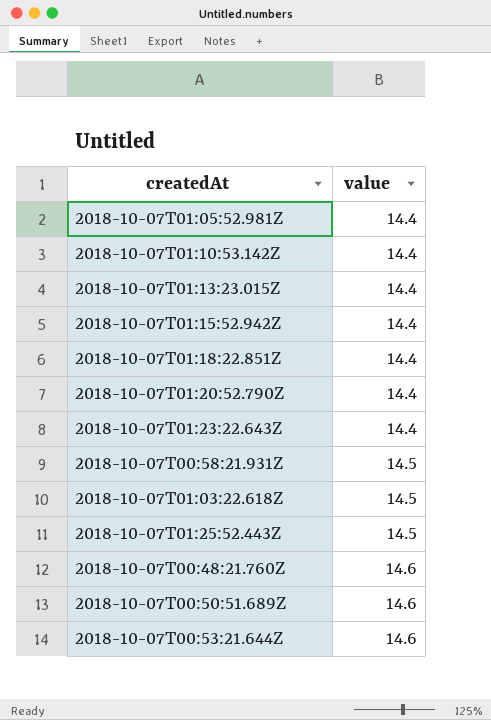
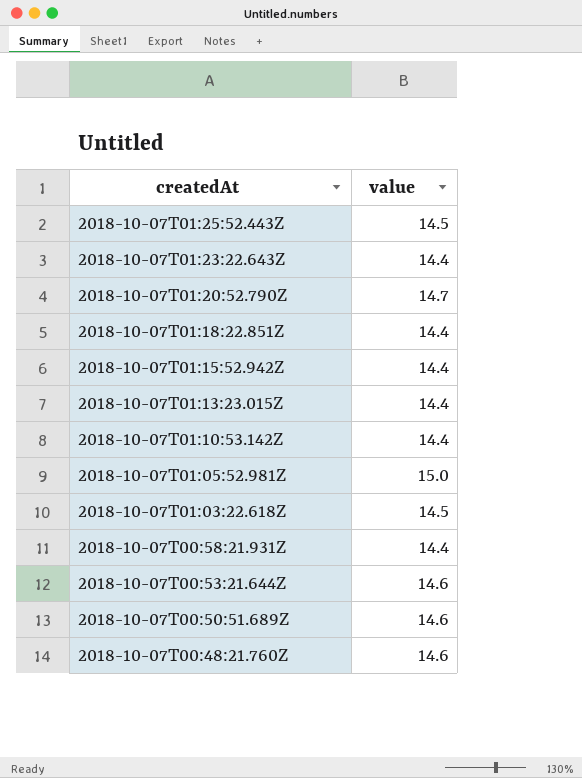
row order: value ascending -> createdAt descending
2018-10-07T01:20:52.790Z | value: 14.4 -> 14.7
2018-10-07T01:05:52.981Z | value: 14.4 -> 15.0
2018-10-07T00:58:21.931Z | value: 14.5 -> 14.4

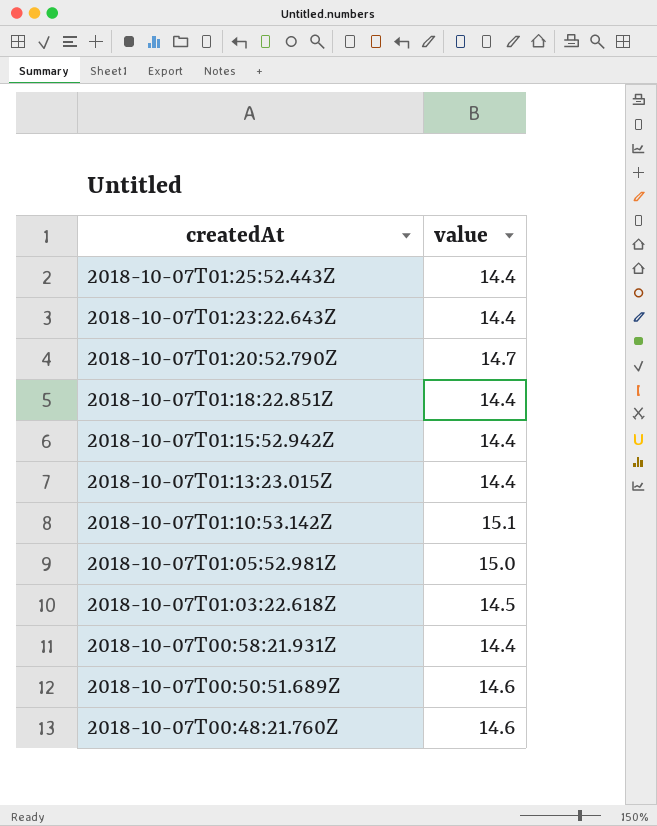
row 2018-10-07T00:53:21.644Z: 14.6 -> none
2018-10-07T01:25:52.443Z | value: 14.5 -> 14.4
2018-10-07T01:10:53.142Z | value: 14.4 -> 15.1

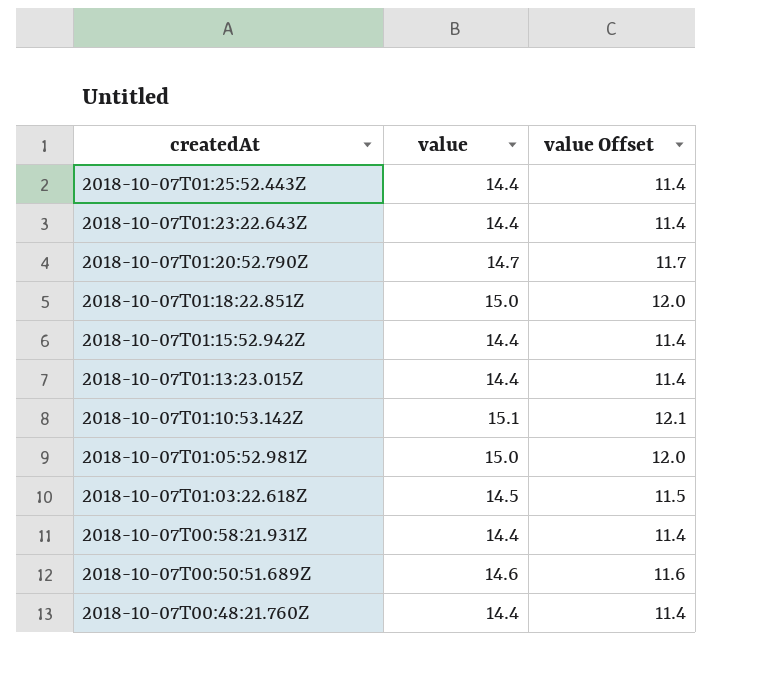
column value Offset | formula: none -> [value] - 3
2018-10-07T01:18:22.851Z | value: 14.4 -> 15.0
2018-10-07T00:48:21.760Z | value: 14.6 -> 14.4

